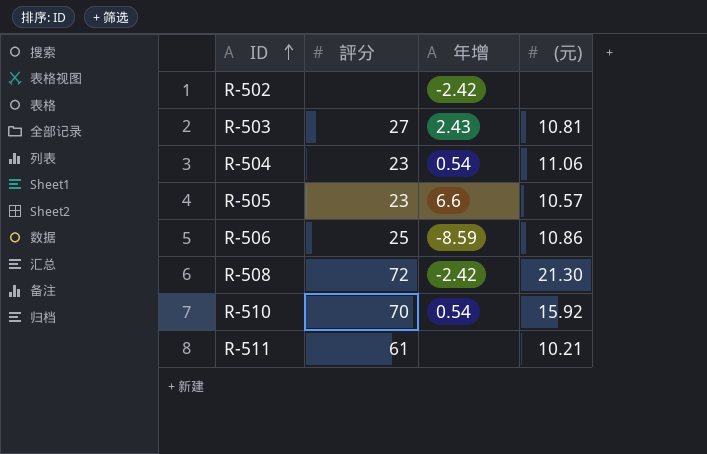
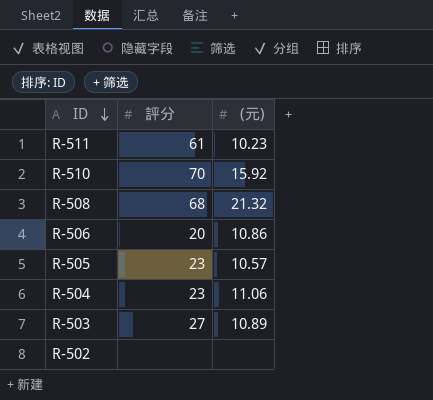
row order: ID ascending -> ID descending
column 年增 | position: 3 -> none
R-511 | (元): 10.21 -> 10.23
R-508 | 評分: 72 -> 68
R-508 | (元): 21.30 -> 21.32
R-506 | 評分: 25 -> 20
R-503 | (元): 10.81 -> 10.89

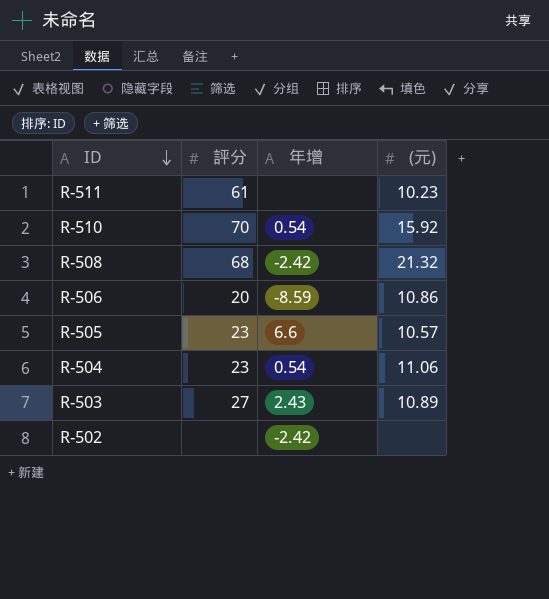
column 年增 | position: none -> 3

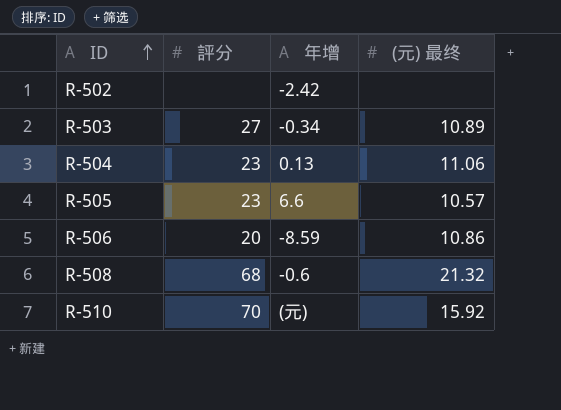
row order: ID descending -> ID ascending
column name: (元) -> (元) 最终
row R-511: 61 | none | 10.23 -> none
R-503 | 年增: 2.43 -> -0.34
R-504 | 年增: 0.54 -> 0.13
R-508 | 年增: -2.42 -> -0.6
R-510 | 年增: 0.54 -> (元)

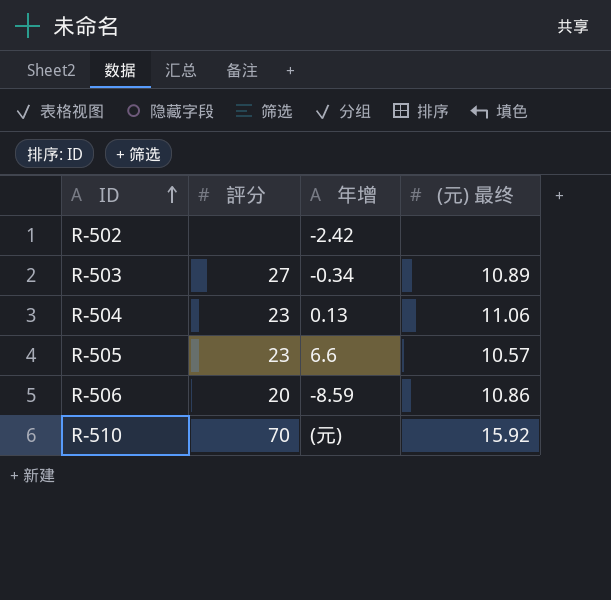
row R-508: 68 | -0.6 | 21.32 -> none

